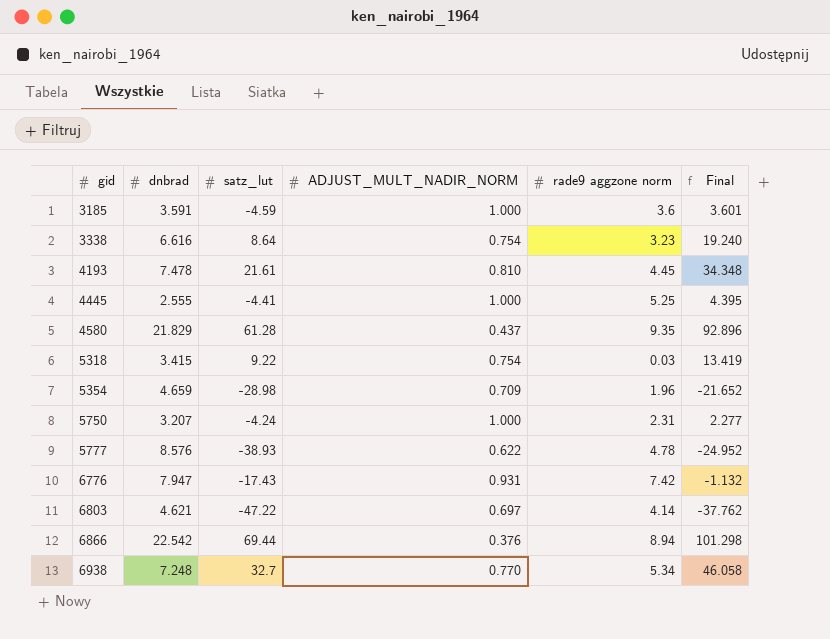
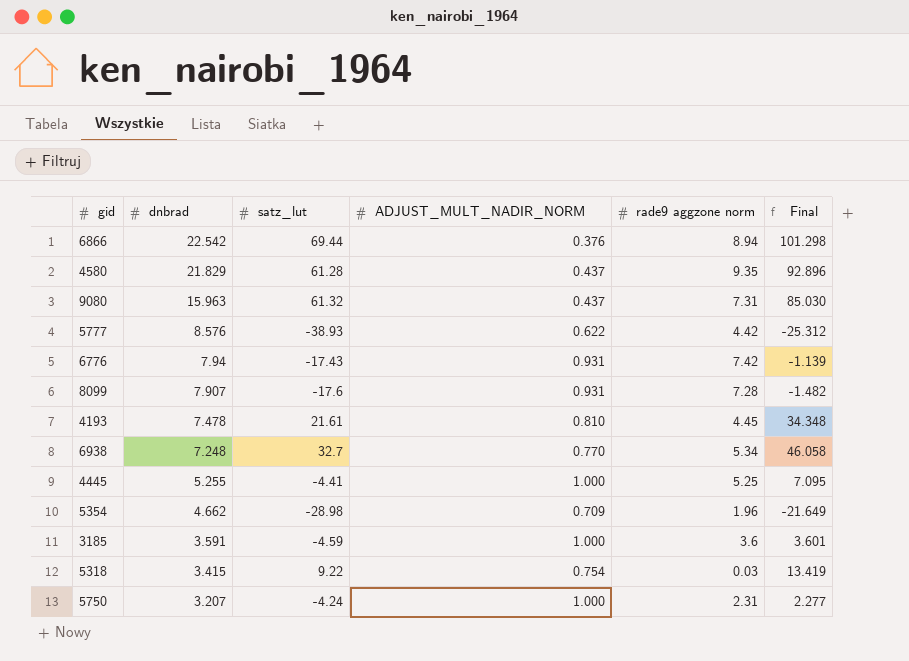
row order: gid ascending -> dnbrad descending
row 3338: 6.616 | 8.64 | 0.754 | 3.23 | 19.240 -> none
row 6803: 4.621 | -47.22 | 0.697 | 4.14 | -37.762 -> none
row 9080: none -> 15.963 | 61.32 | 0.437 | 7.31 | 85.030
5777 | rade9 aggzone norm: 4.78 -> 4.42
5777 | Final: -24.952 -> -25.312
6776 | dnbrad: 7.947 -> 7.94
6776 | Final: -1.132 -> -1.139
row 8099: none -> 7.907 | -17.6 | 0.931 | 7.28 | -1.482
4445 | dnbrad: 2.555 -> 5.255
4445 | Final: 4.395 -> 7.095
5354 | dnbrad: 4.659 -> 4.662
5354 | Final: -21.652 -> -21.649

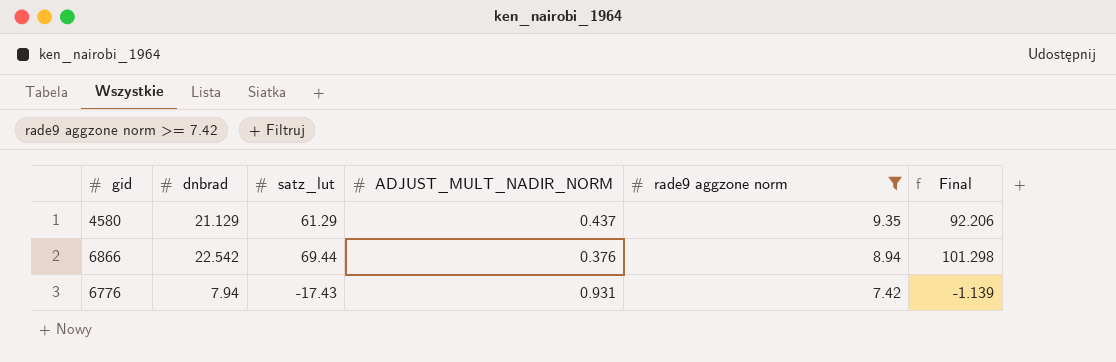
filter: none -> rade9 aggzone norm >= 7.42
row order: dnbrad descending -> rade9 aggzone norm descending
4580 | dnbrad: 21.829 -> 21.129
4580 | satz_lut: 61.28 -> 61.29
4580 | Final: 92.896 -> 92.206

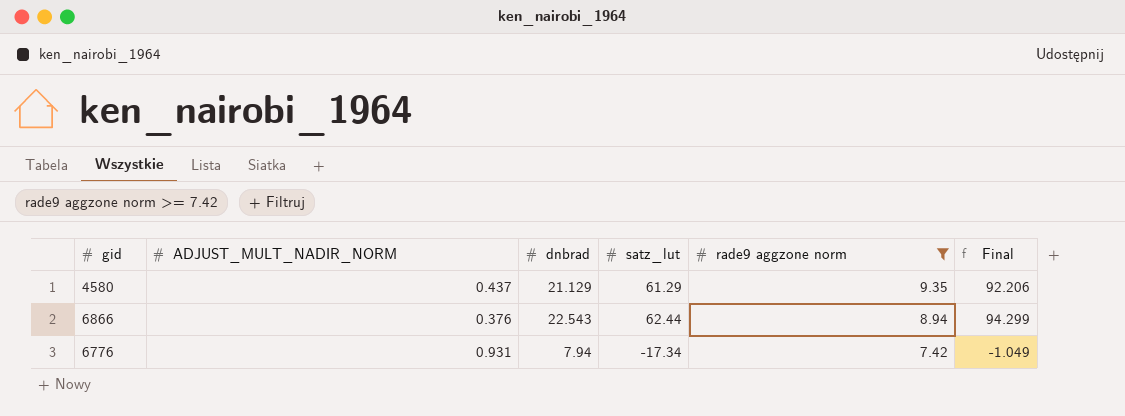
column ADJUST_MULT_NADIR_NORM | position: 4 -> 2
6866 | dnbrad: 22.542 -> 22.543
6866 | satz_lut: 69.44 -> 62.44
6866 | Final: 101.298 -> 94.299
6776 | satz_lut: -17.43 -> -17.34
6776 | Final: -1.139 -> -1.049

